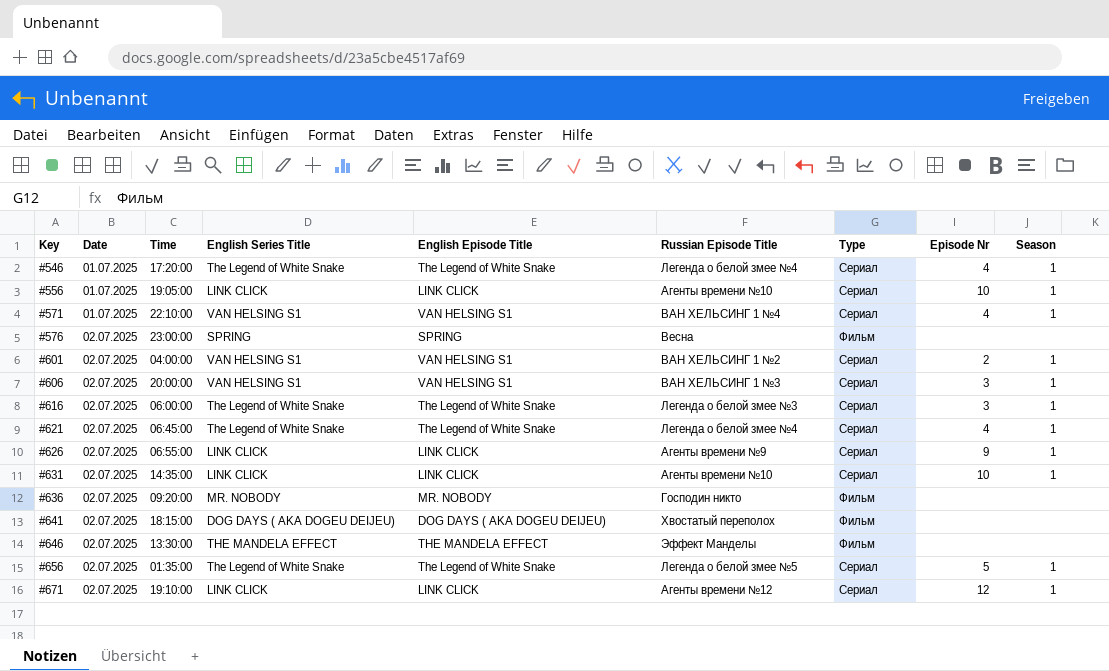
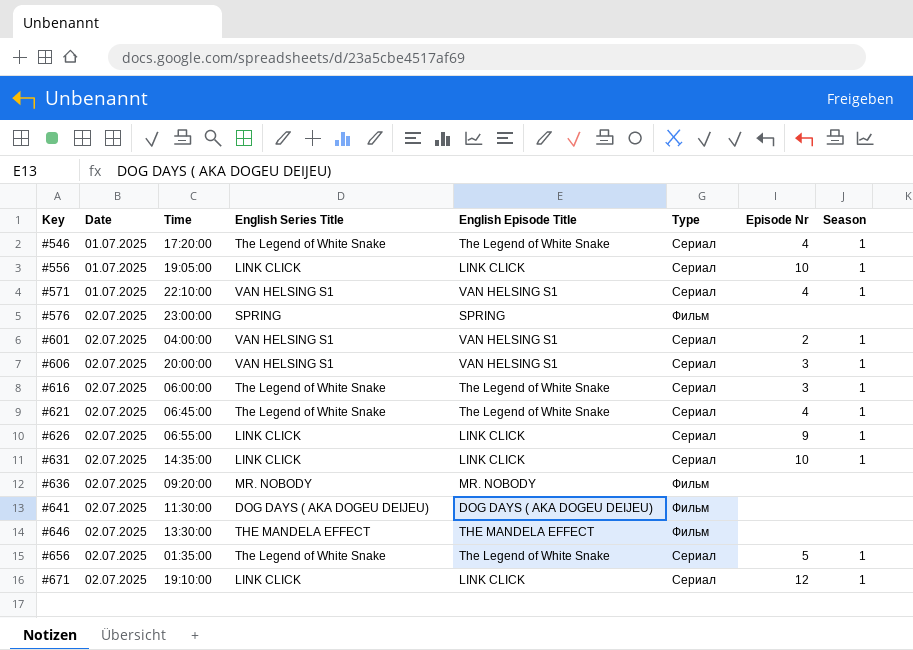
column Russian Episode Title | position: 6 -> none
#641 | Time: 18:15:00 -> 11:30:00

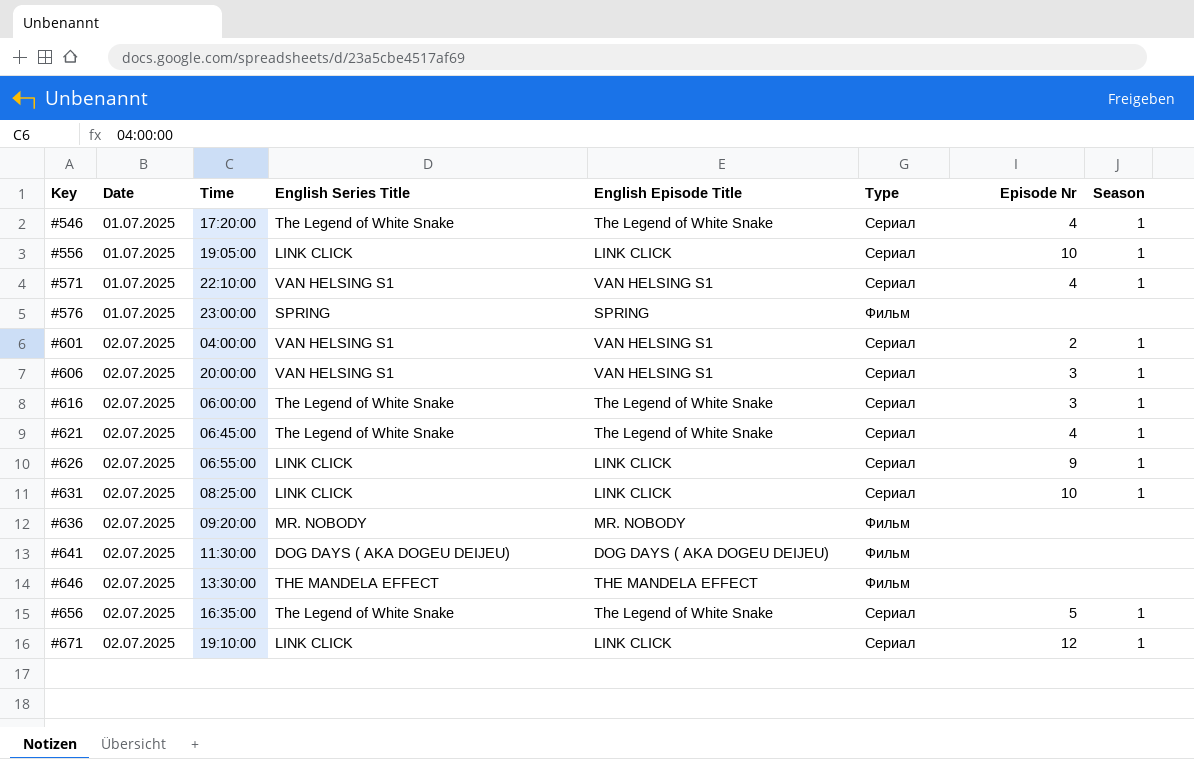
#576 | Date: 02.07.2025 -> 01.07.2025
#631 | Time: 14:35:00 -> 08:25:00
#656 | Time: 01:35:00 -> 16:35:00

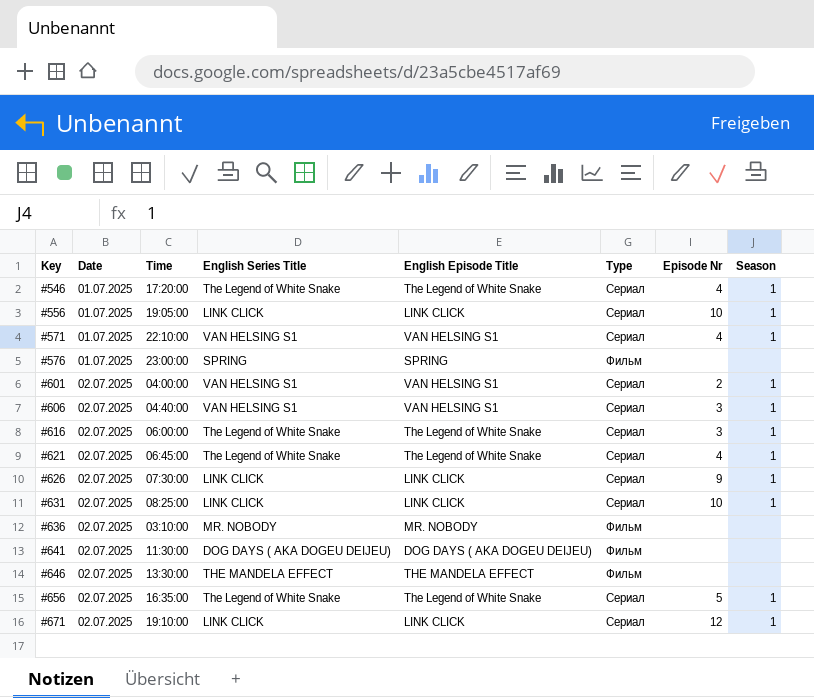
#606 | Time: 20:00:00 -> 04:40:00
#626 | Time: 06:55:00 -> 07:30:00
#636 | Time: 09:20:00 -> 03:10:00

